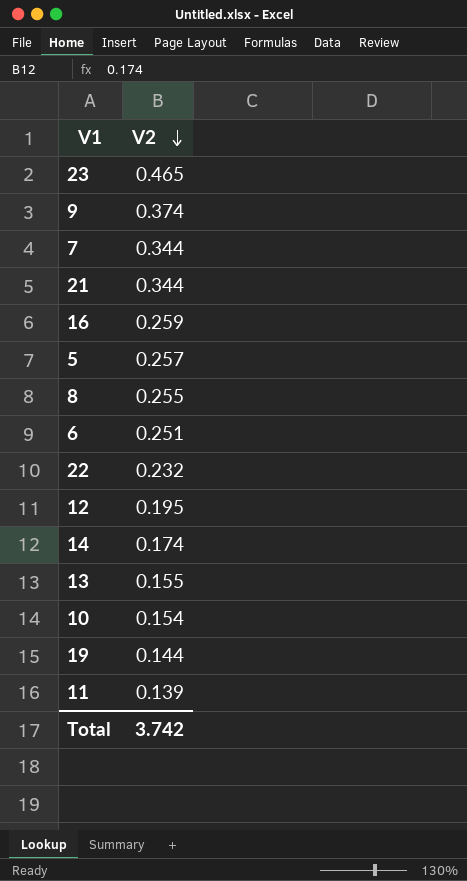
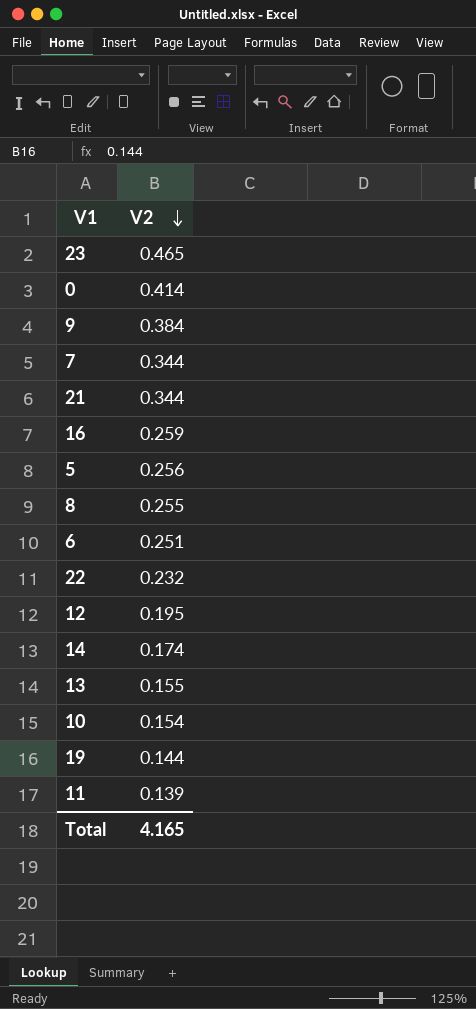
row 0: none -> 0.414
9 | V2: 0.374 -> 0.384
5 | V2: 0.257 -> 0.256
Total | V2: 3.742 -> 4.165

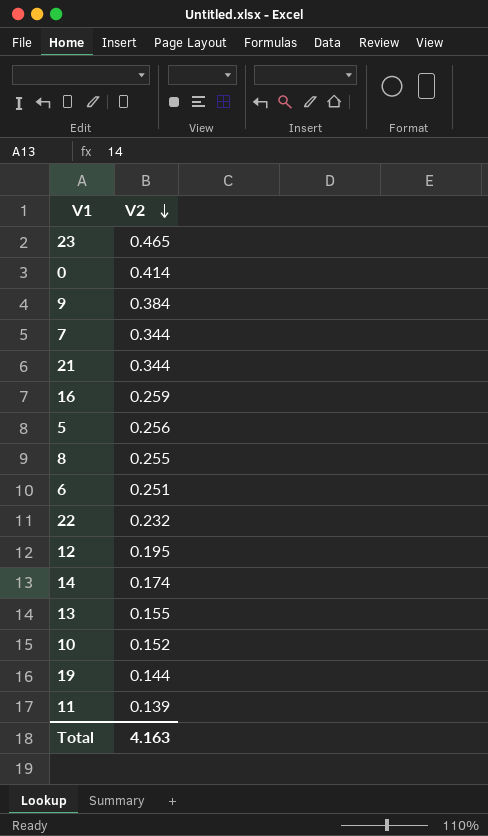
10 | V2: 0.154 -> 0.152
Total | V2: 4.165 -> 4.163

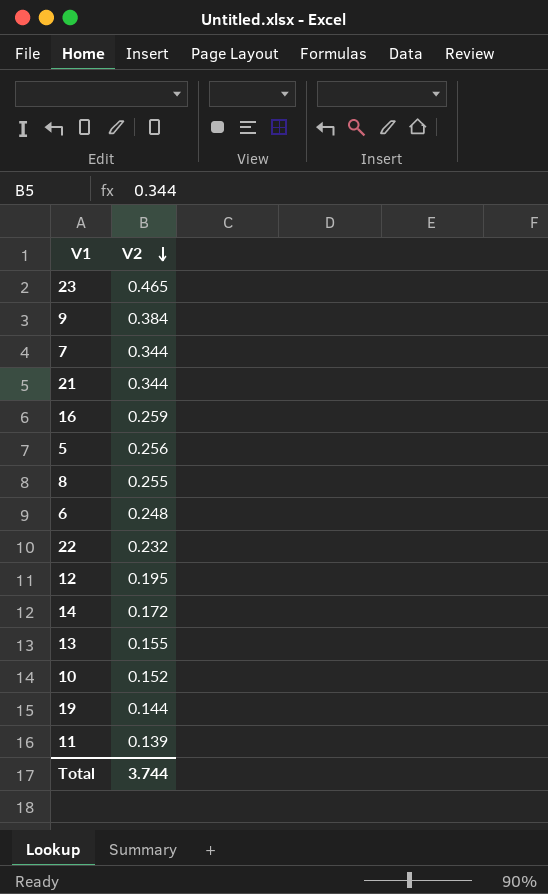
row 0: 0.414 -> none
6 | V2: 0.251 -> 0.248
14 | V2: 0.174 -> 0.172
Total | V2: 4.163 -> 3.744

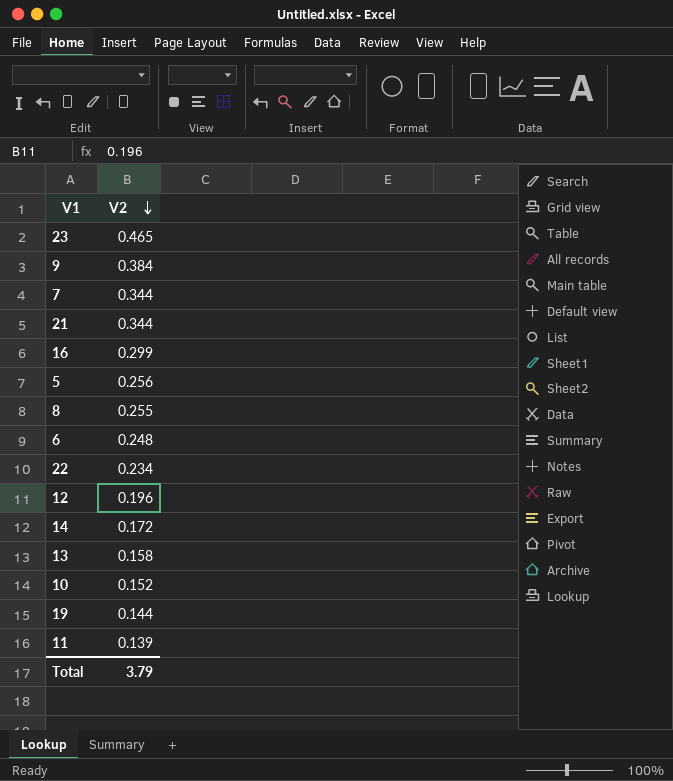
16 | V2: 0.259 -> 0.299
22 | V2: 0.232 -> 0.234
12 | V2: 0.195 -> 0.196
13 | V2: 0.155 -> 0.158
Total | V2: 3.744 -> 3.79

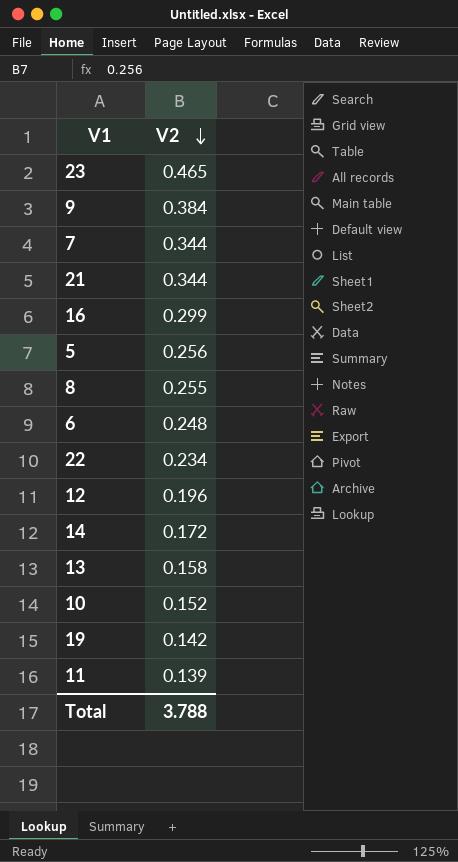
19 | V2: 0.144 -> 0.142
Total | V2: 3.79 -> 3.788

